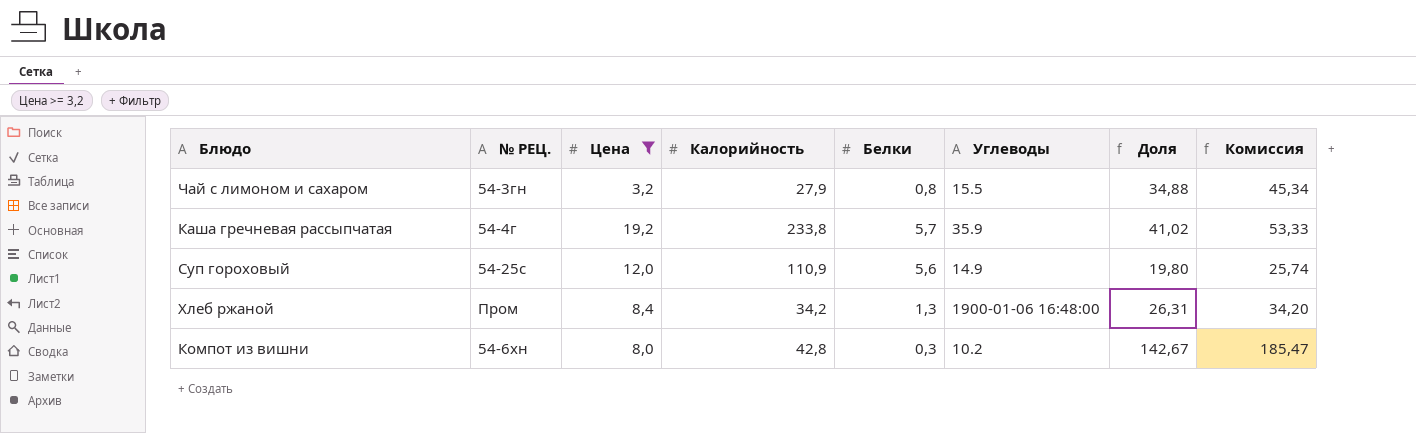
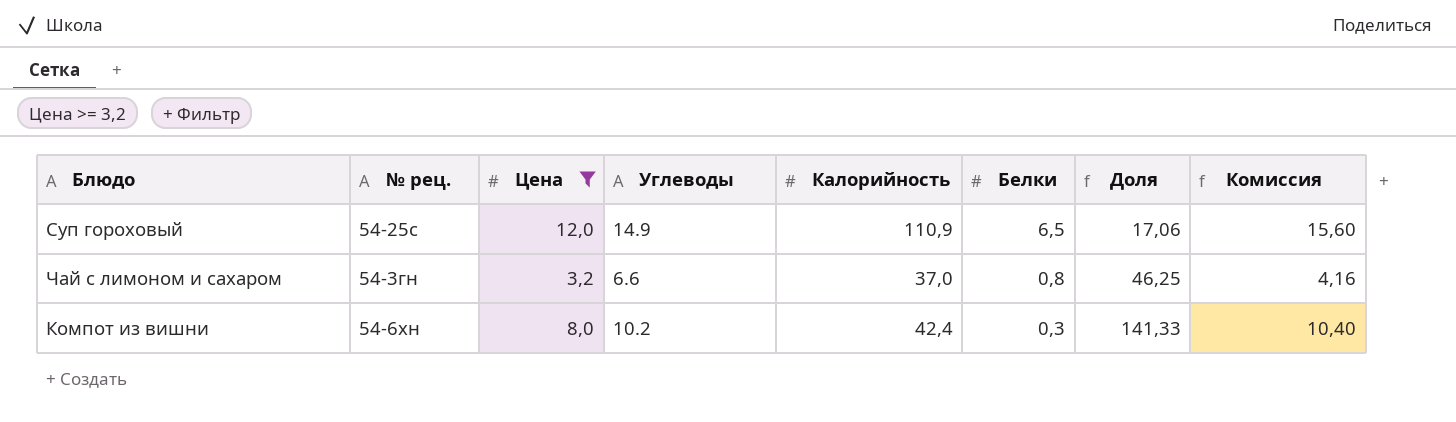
row order: none -> Белки descending
column name: № РЕЦ. -> № рец.
column Углеводы | position: 6 -> 4
column Комиссия | formula: [Доля] * 1,3 -> [Цена] * 1,3
row Каша гречневая рассыпчатая: 54-4г | 19,2 | 233,8 | 5,7 | 35.9 | 41,02 | 53,33 -> none
row Хлеб ржаной: Пром | 8,4 | 34,2 | 1,3 | 1900-01-06 16:48:00 | 26,31 | 34,20 -> none
Суп гороховый | Белки: 5,6 -> 6,5
Суп гороховый | Доля: 19,80 -> 17,06
Чай с лимоном и сахаром | Углеводы: 15.5 -> 6.6
Чай с лимоном и сахаром | Калорийность: 27,9 -> 37,0
Чай с лимоном и сахаром | Доля: 34,88 -> 46,25
Компот из вишни | Калорийность: 42,8 -> 42,4
Компот из вишни | Доля: 142,67 -> 141,33

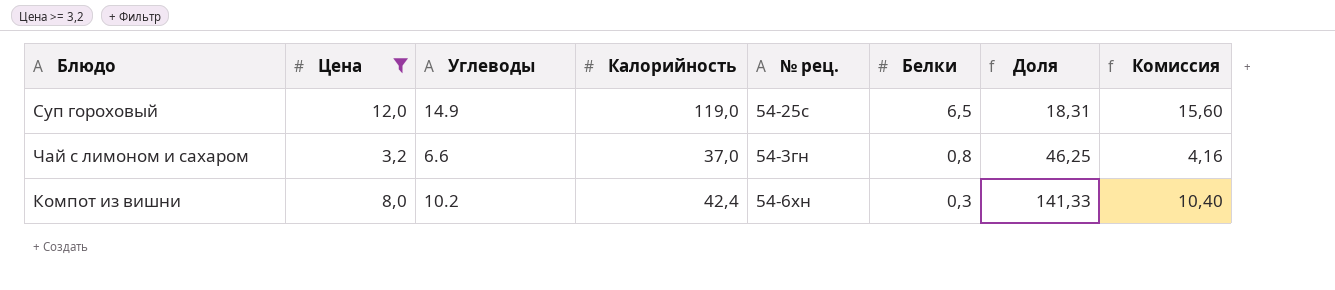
column № рец. | position: 2 -> 5
Суп гороховый | Калорийность: 110,9 -> 119,0
Суп гороховый | Доля: 17,06 -> 18,31

